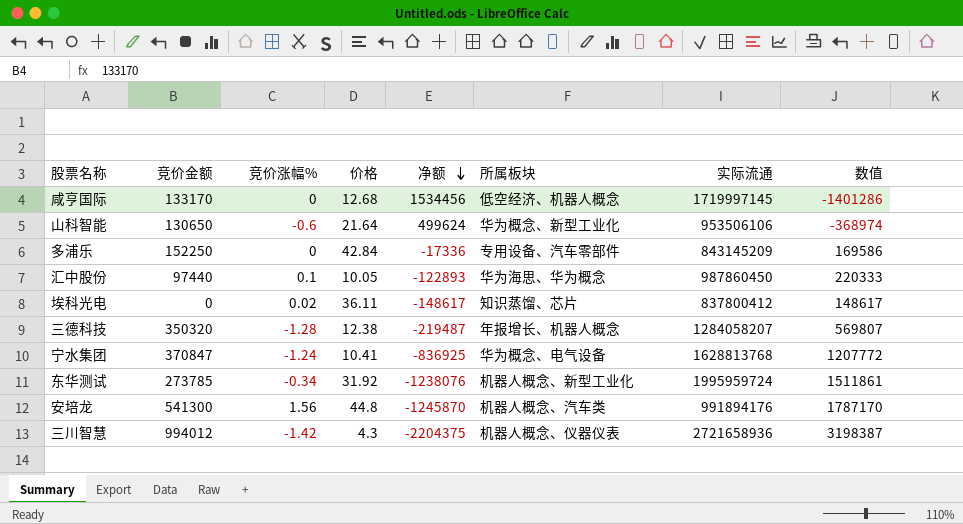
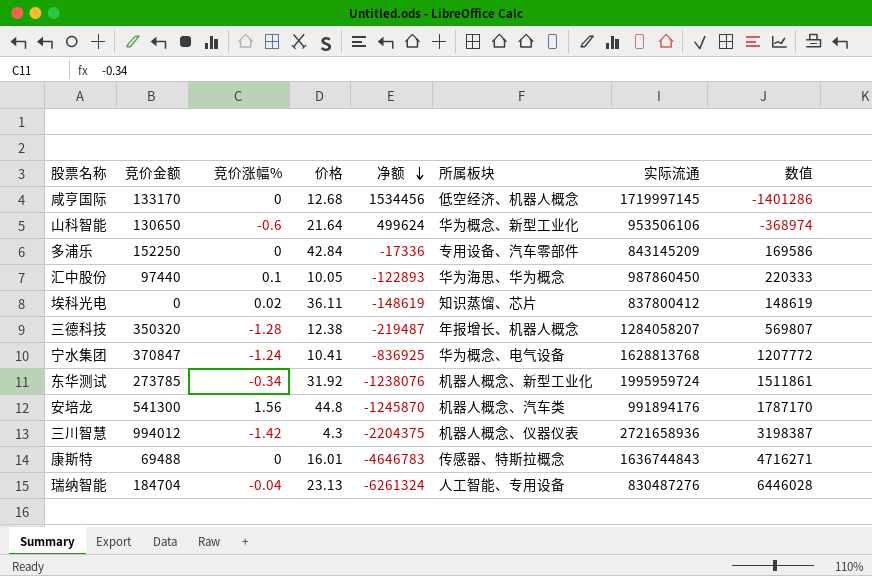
埃科光电 | 净额: -148617 -> -148619
埃科光电 | 数值: 148617 -> 148619
row 康斯特: none -> 69488 | 0 | 16.01 | -4646783 | 传感器、特斯拉概念 | 1636744843 | 4716271
row 瑞纳智能: none -> 184704 | -0.04 | 23.13 | -6261324 | 人工智能、专用设备 | 830487276 | 6446028

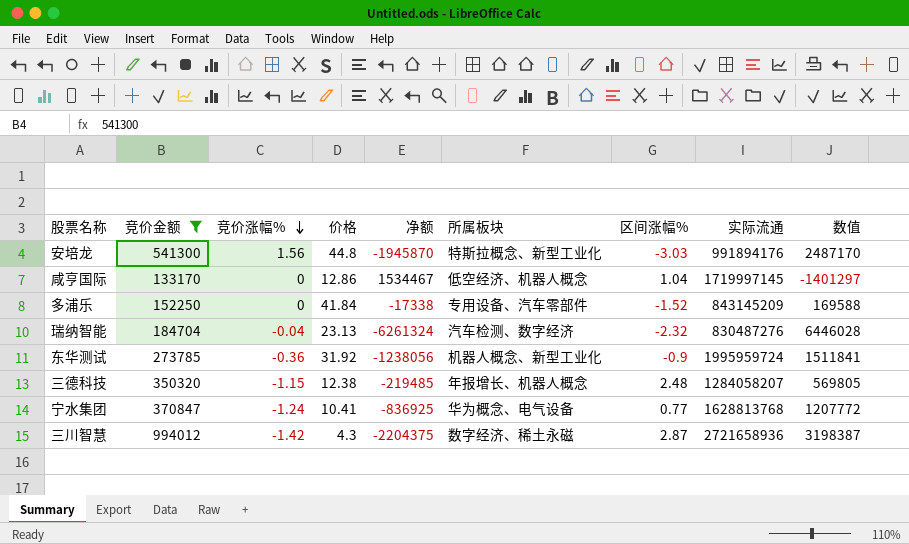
filter: none -> 竞价金额 >= 133170
row order: 净额 descending -> 竞价涨幅% descending
column 区间涨幅% | position: none -> 7
安培龙 | 净额: -1245870 -> -1945870
安培龙 | 所属板块: 机器人概念、汽车类 -> 特斯拉概念、新型工业化
安培龙 | 数值: 1787170 -> 2487170
咸亨国际 | 价格: 12.68 -> 12.86
咸亨国际 | 净额: 1534456 -> 1534467
咸亨国际 | 数值: -1401286 -> -1401297
多浦乐 | 价格: 42.84 -> 41.84
多浦乐 | 净额: -17336 -> -17338
多浦乐 | 数值: 169586 -> 169588
瑞纳智能 | 所属板块: 人工智能、专用设备 -> 汽车检测、数字经济
东华测试 | 竞价涨幅%: -0.34 -> -0.36
东华测试 | 净额: -1238076 -> -1238056
东华测试 | 数值: 1511861 -> 1511841
三德科技 | 竞价涨幅%: -1.28 -> -1.15
三德科技 | 净额: -219487 -> -219485
三德科技 | 数值: 569807 -> 569805
三川智慧 | 所属板块: 机器人概念、仪器仪表 -> 数字经济、稀土永磁

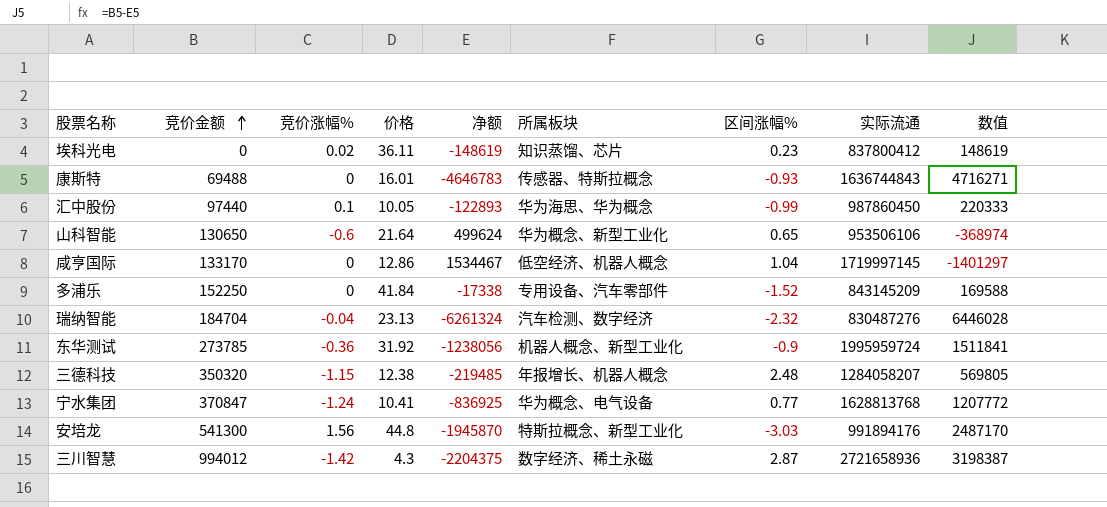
filter: 竞价金额 >= 133170 -> none
row order: 竞价涨幅% descending -> 竞价金额 ascending

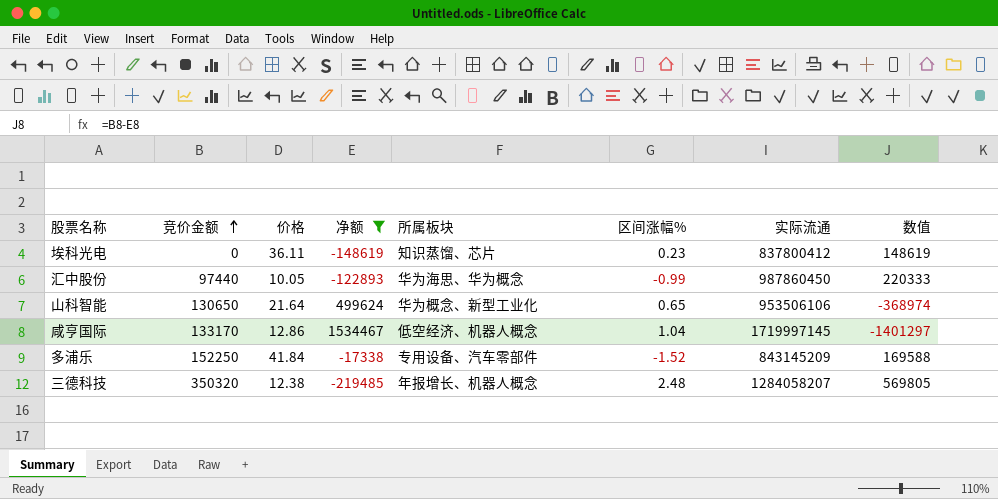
filter: none -> 净额 >= -219485
column 竞价涨幅% | position: 3 -> none

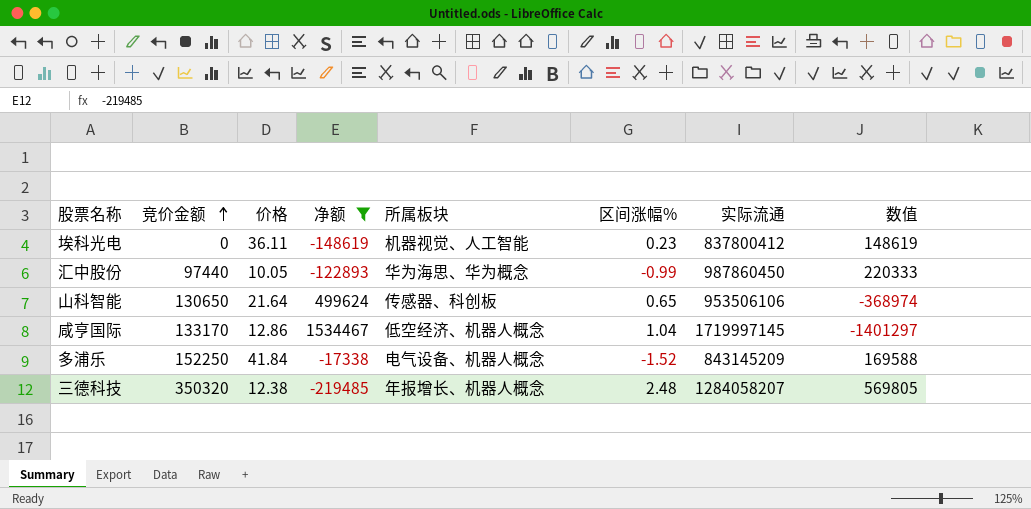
埃科光电 | 所属板块: 知识蒸馏、芯片 -> 机器视觉、人工智能
山科智能 | 所属板块: 华为概念、新型工业化 -> 传感器、科创板
多浦乐 | 所属板块: 专用设备、汽车零部件 -> 电气设备、机器人概念

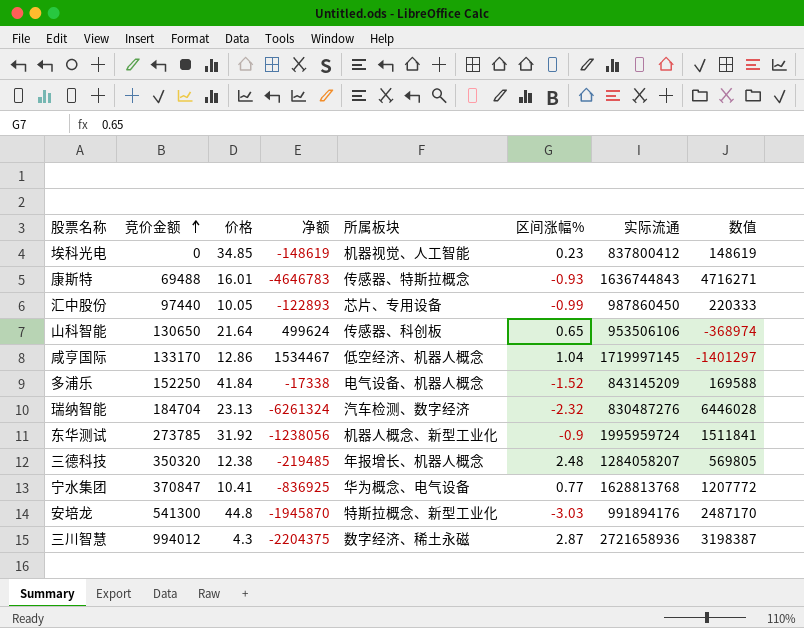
filter: 净额 >= -219485 -> none
埃科光电 | 价格: 36.11 -> 34.85
汇中股份 | 所属板块: 华为海思、华为概念 -> 芯片、专用设备

